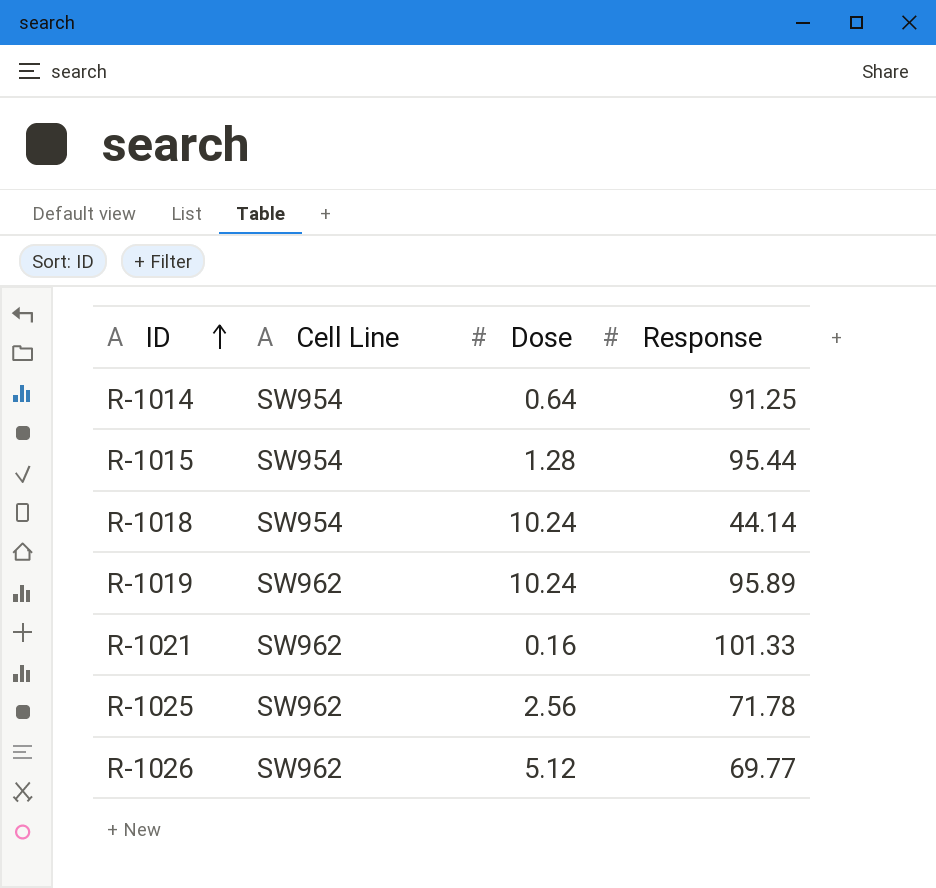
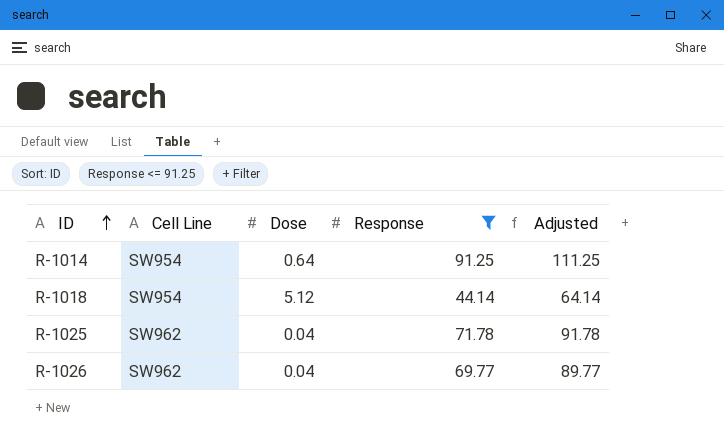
filter: none -> Response <= 91.25
column Adjusted | formula: none -> [Response] + 20
R-1018 | Dose: 10.24 -> 5.12
R-1025 | Dose: 2.56 -> 0.04
R-1026 | Dose: 5.12 -> 0.04

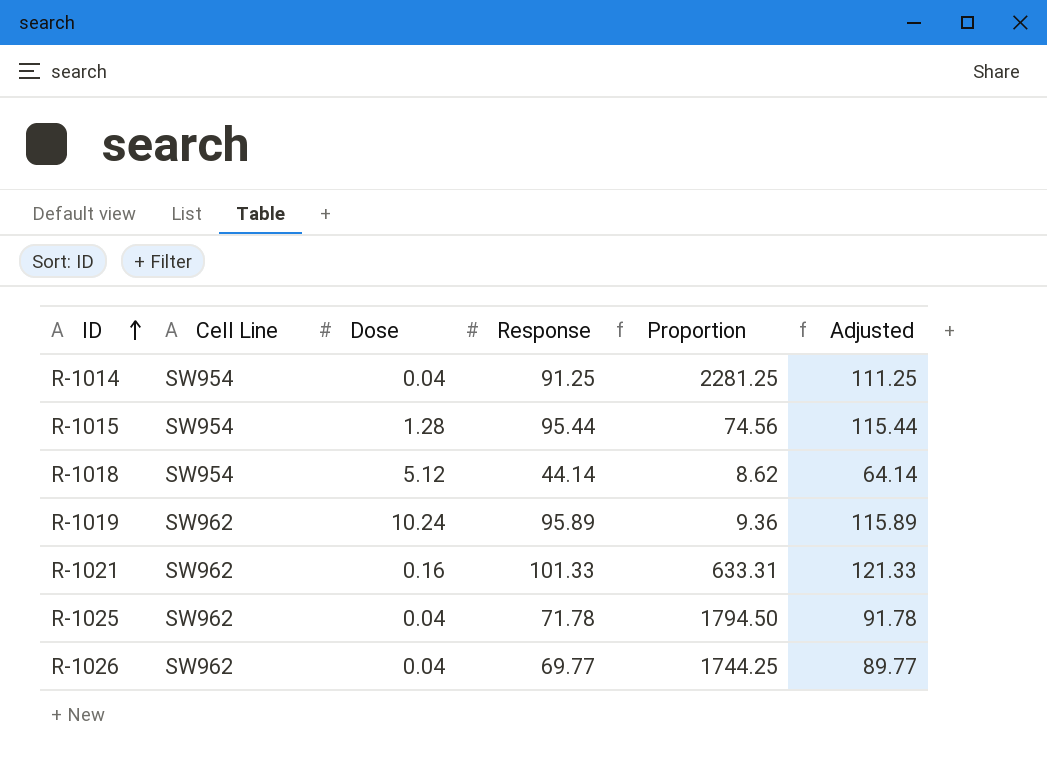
filter: Response <= 91.25 -> none
column Proportion | formula: none -> [Response] / [Dose]
R-1014 | Dose: 0.64 -> 0.04

